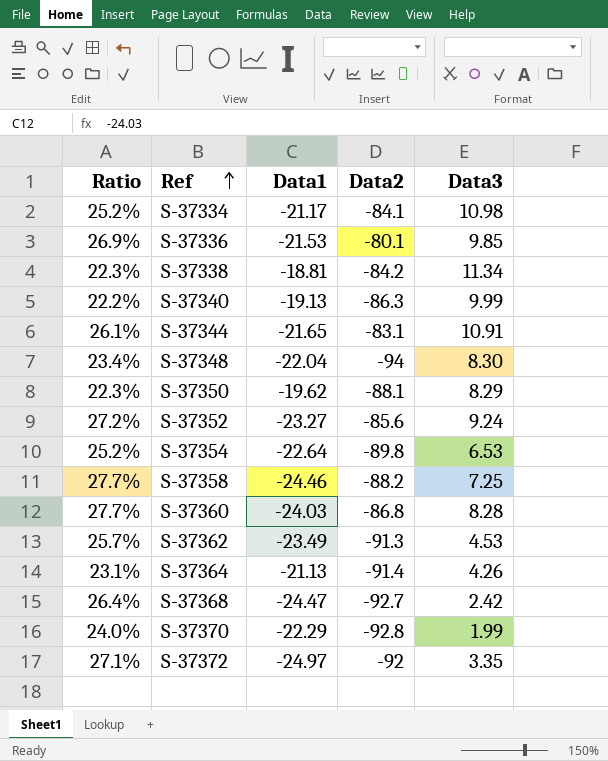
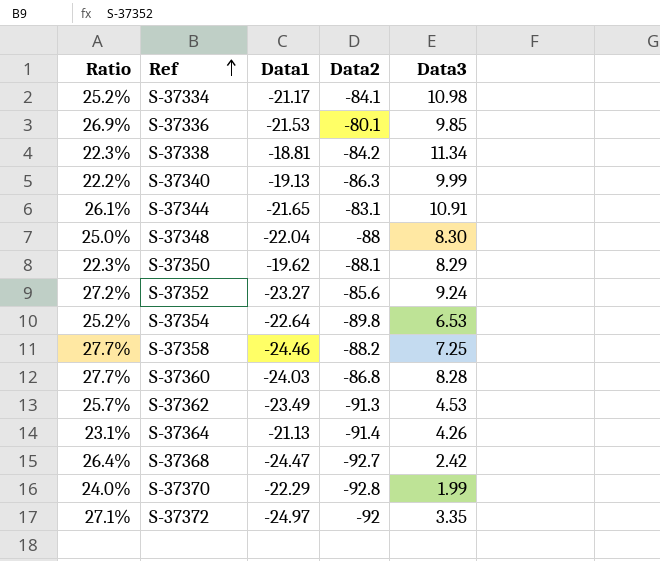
S-37348 | Ratio: 23.4% -> 25.0%
S-37348 | Data2: -94 -> -88

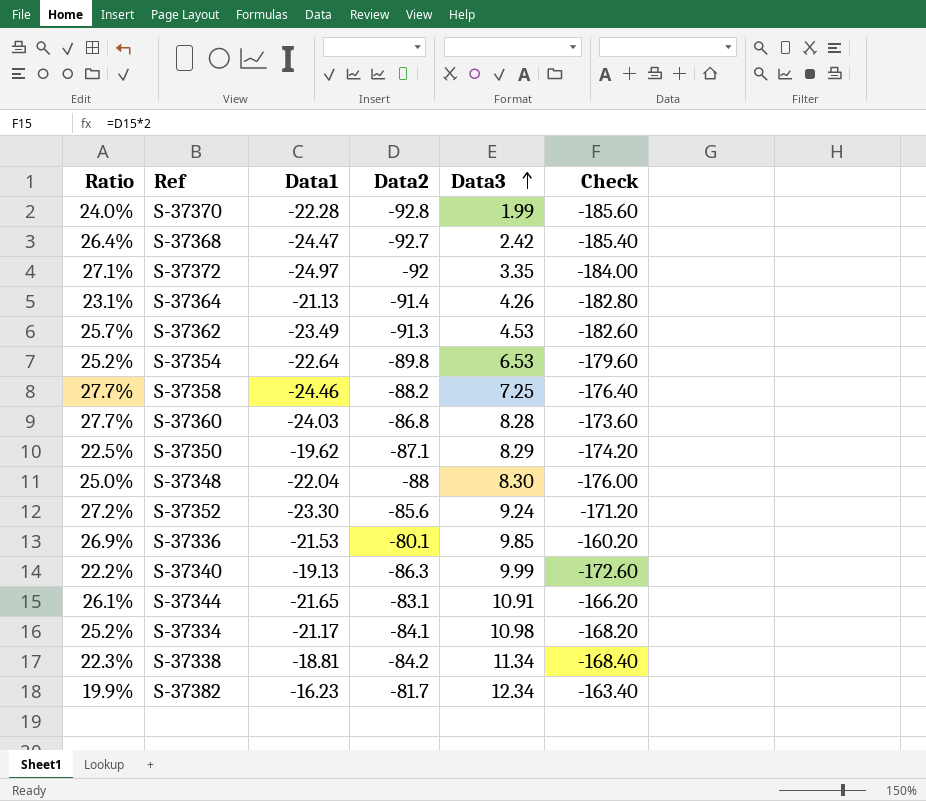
row order: Ref ascending -> Data3 ascending
column Check | formula: none -> [Data2] * 2
S-37370 | Data1: -22.29 -> -22.28
S-37350 | Ratio: 22.3% -> 22.5%
S-37350 | Data2: -88.1 -> -87.1
S-37352 | Data1: -23.27 -> -23.30
row S-37382: none -> 19.9% | -16.23 | -81.7 | 12.34 | -163.40

